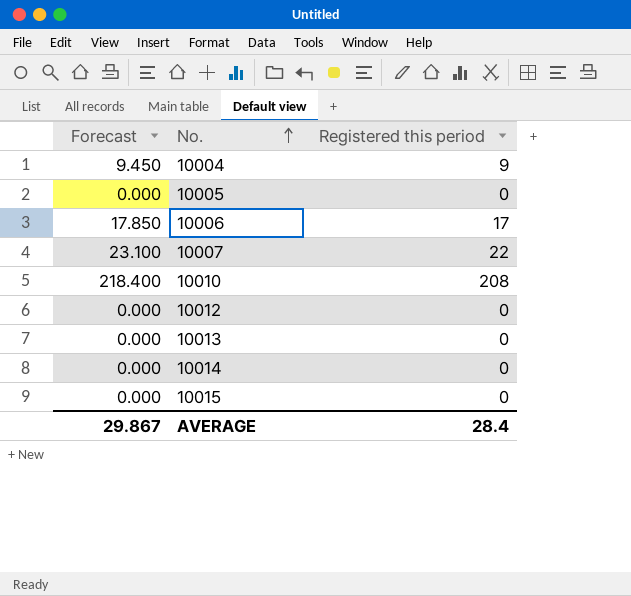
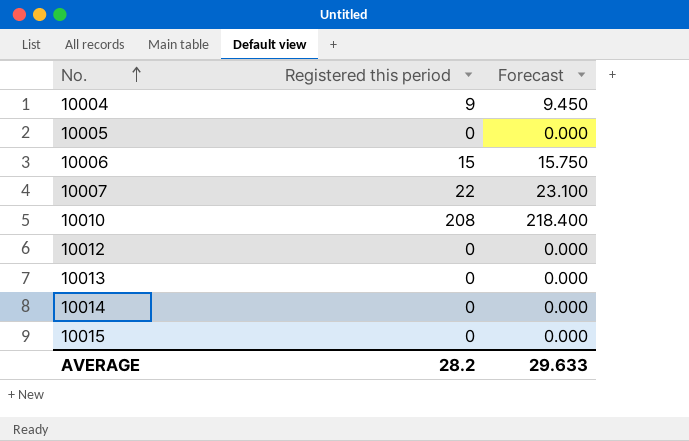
column Forecast | position: 1 -> 3
10006 | Registered this period: 17 -> 15
10006 | Forecast: 17.850 -> 15.750
AVERAGE | Registered this period: 28.4 -> 28.2
AVERAGE | Forecast: 29.867 -> 29.633

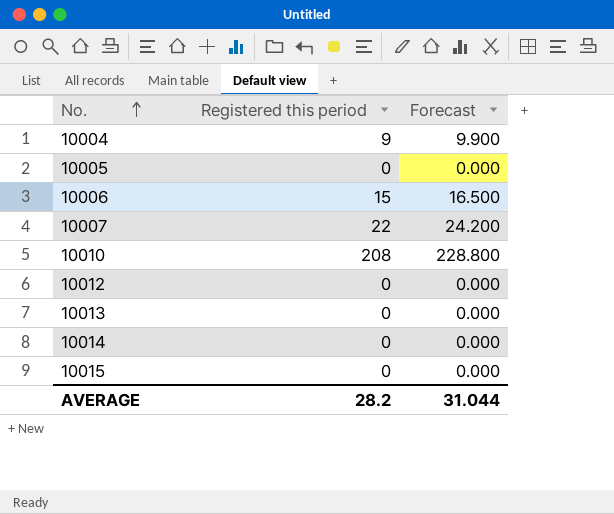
column Forecast | formula: [Registered this period] * 1.05 -> [Registered this period] * 1.1
AVERAGE | Forecast: 29.633 -> 31.044

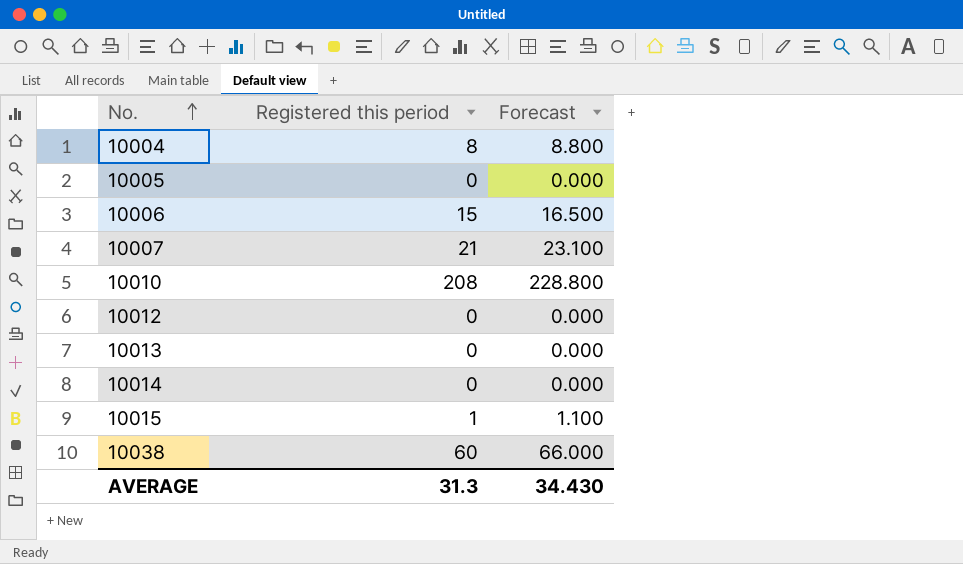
10004 | Registered this period: 9 -> 8
10004 | Forecast: 9.900 -> 8.800
10007 | Registered this period: 22 -> 21
10007 | Forecast: 24.200 -> 23.100
10015 | Registered this period: 0 -> 1
10015 | Forecast: 0.000 -> 1.100
row 10038: none -> 60 | 66.000
AVERAGE | Registered this period: 28.2 -> 31.3
AVERAGE | Forecast: 31.044 -> 34.430

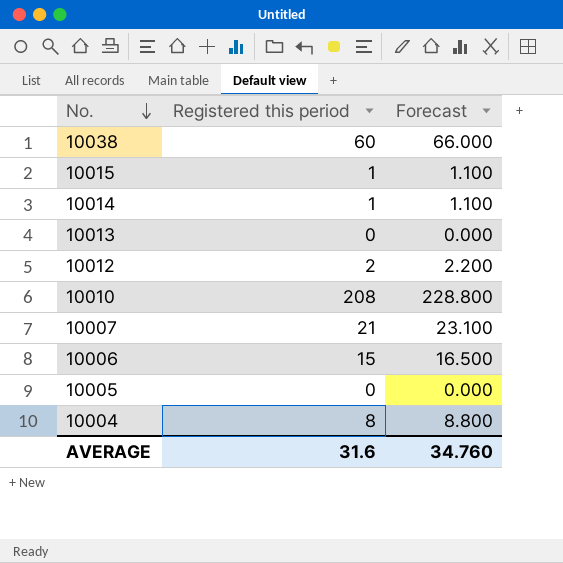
row order: No. ascending -> No. descending
10014 | Registered this period: 0 -> 1
10014 | Forecast: 0.000 -> 1.100
10012 | Registered this period: 0 -> 2
10012 | Forecast: 0.000 -> 2.200
AVERAGE | Registered this period: 31.3 -> 31.6
AVERAGE | Forecast: 34.430 -> 34.760

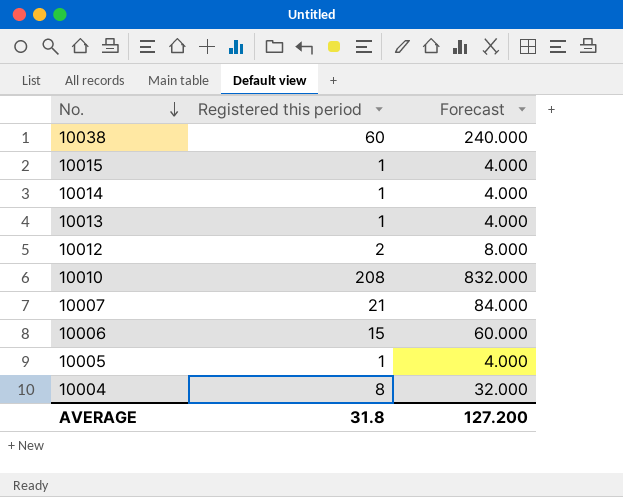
column Forecast | formula: [Registered this period] * 1.1 -> [Registered this period] * 4
10013 | Registered this period: 0 -> 1
10005 | Registered this period: 0 -> 1
AVERAGE | Registered this period: 31.6 -> 31.8
AVERAGE | Forecast: 34.760 -> 127.200

